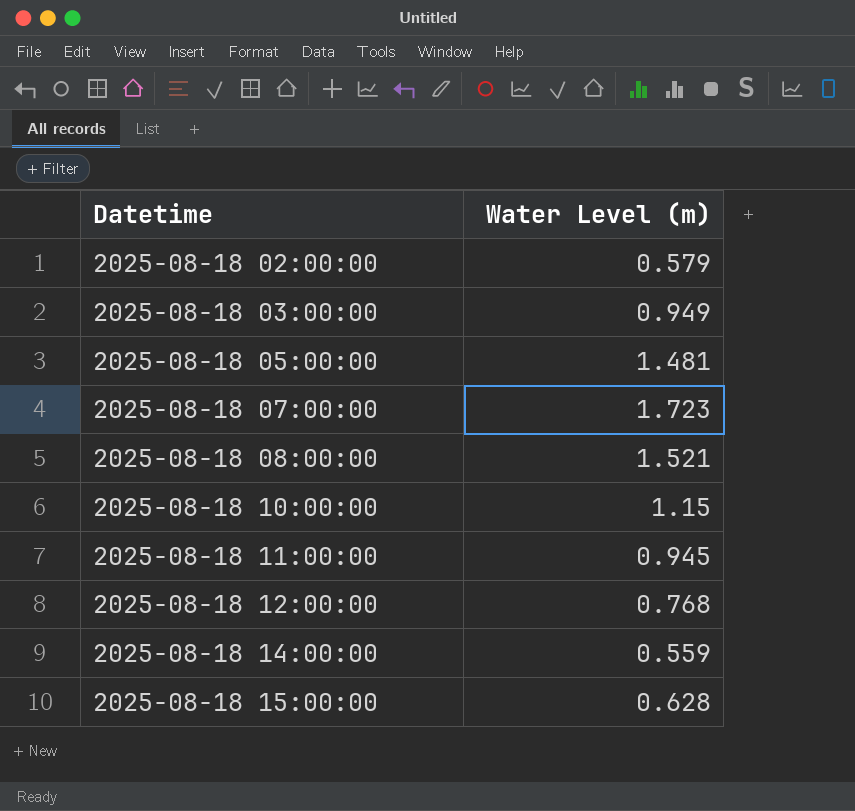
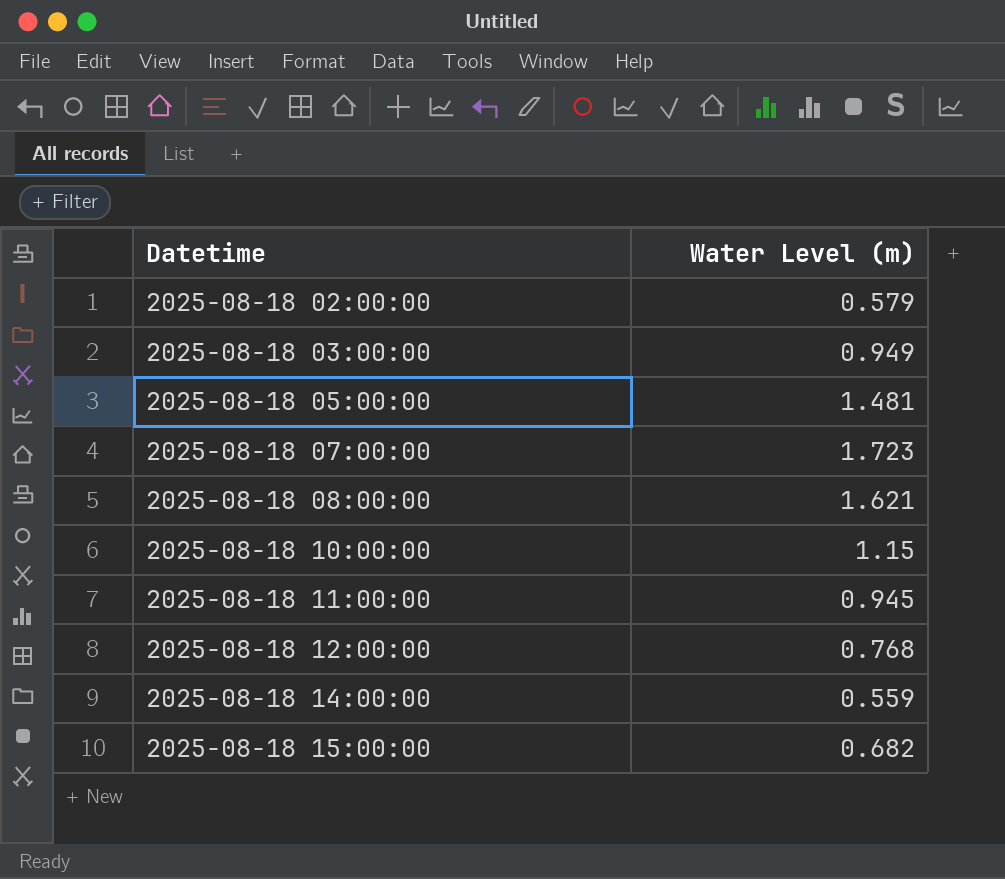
2025-08-18 08:00:00 | Water Level (m): 1.521 -> 1.621
2025-08-18 15:00:00 | Water Level (m): 0.628 -> 0.682

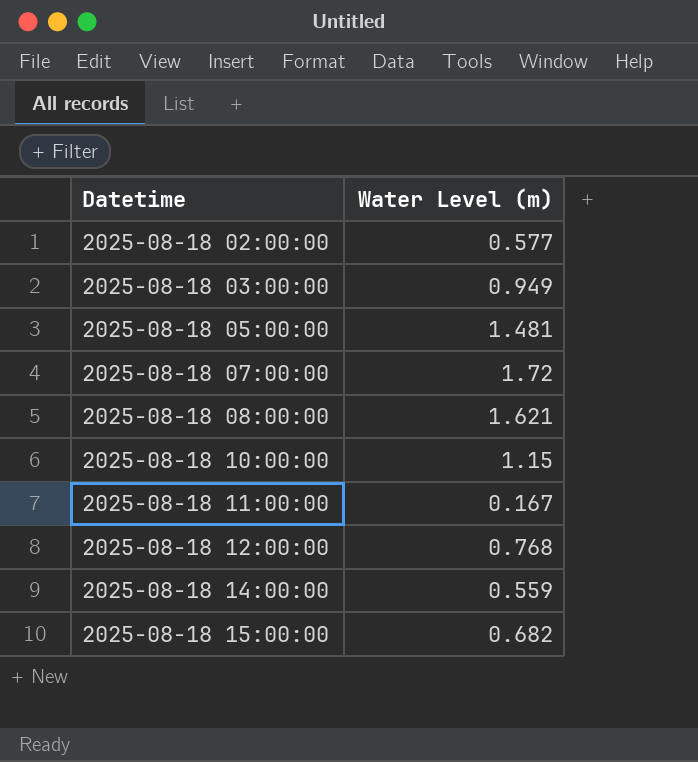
2025-08-18 02:00:00 | Water Level (m): 0.579 -> 0.577
2025-08-18 07:00:00 | Water Level (m): 1.723 -> 1.72
2025-08-18 11:00:00 | Water Level (m): 0.945 -> 0.167

